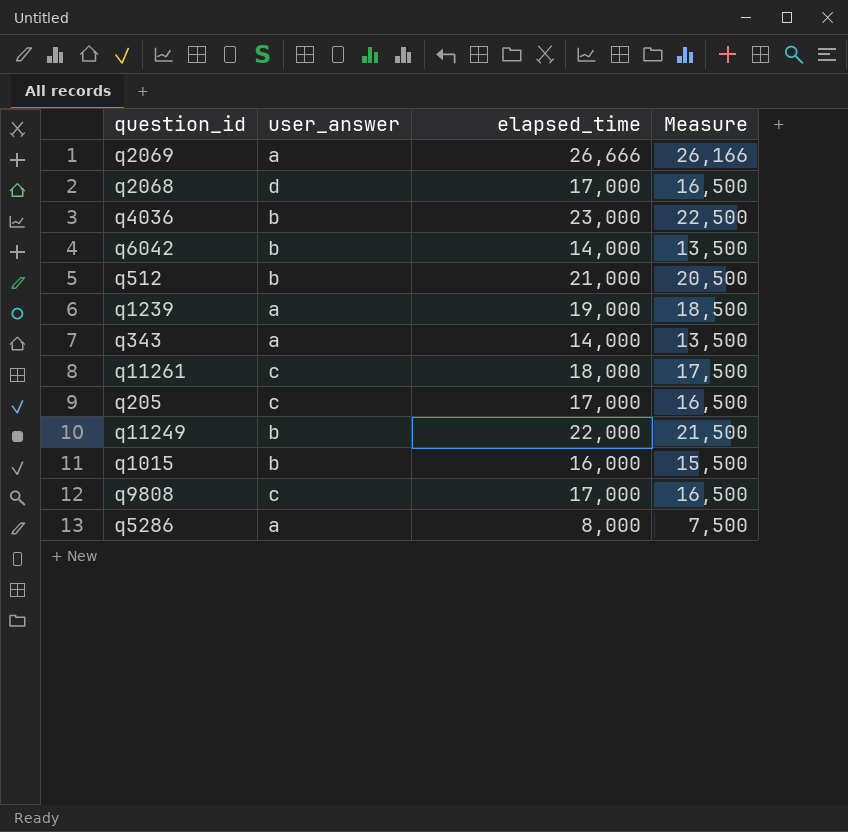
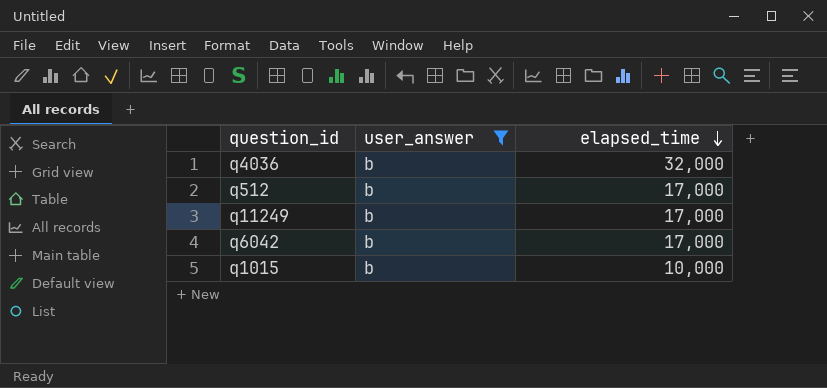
filter: none -> user_answer = b
row order: none -> elapsed_time descending
column Measure | formula: [elapsed_time] - 500 -> none
q4036 | elapsed_time: 23,000 -> 32,000
q512 | elapsed_time: 21,000 -> 17,000
q11249 | elapsed_time: 22,000 -> 17,000
q6042 | elapsed_time: 14,000 -> 17,000
q1015 | elapsed_time: 16,000 -> 10,000

